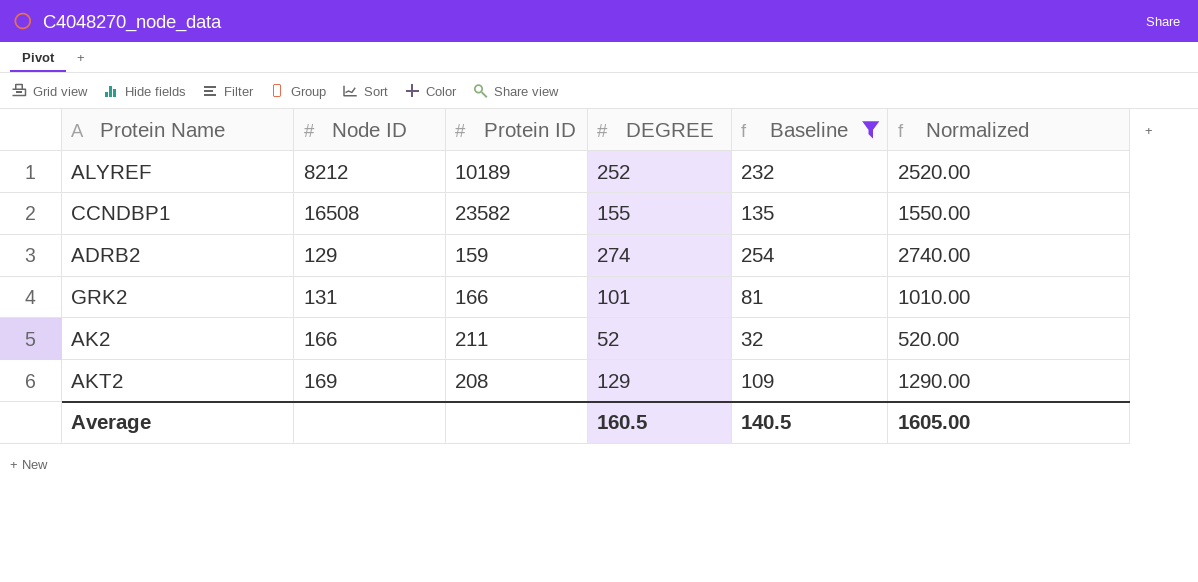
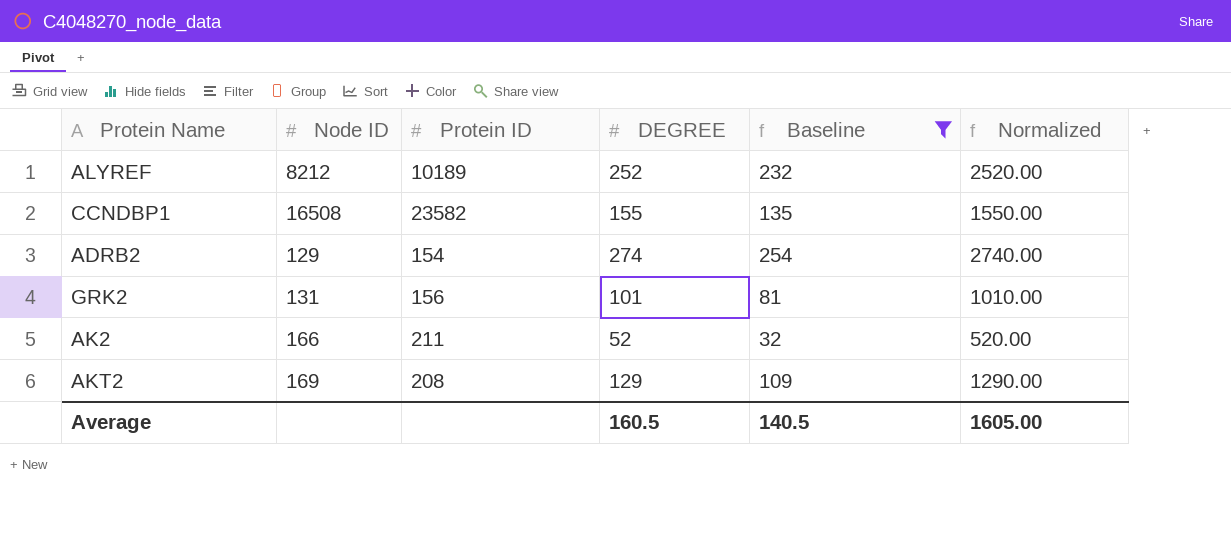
ADRB2 | Protein ID: 159 -> 154
GRK2 | Protein ID: 166 -> 156

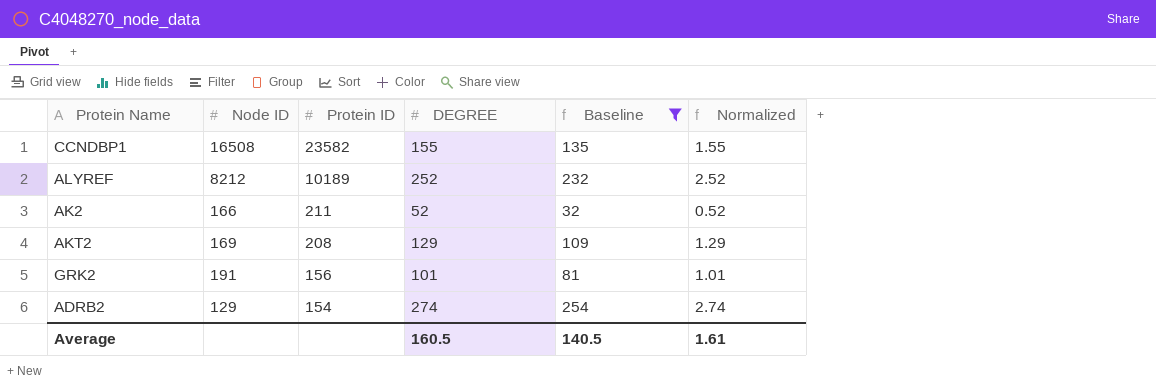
row order: none -> Protein ID descending
column Normalized | formula: [DEGREE] * 10 -> [DEGREE] * 0.01
GRK2 | Node ID: 131 -> 191
Average | Normalized: 1605.00 -> 1.61

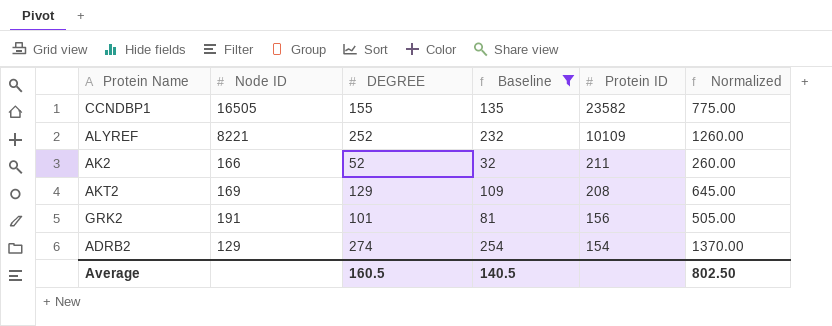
column Protein ID | position: 3 -> 5
column Normalized | formula: [DEGREE] * 0.01 -> [DEGREE] * 5
CCNDBP1 | Node ID: 16508 -> 16505
ALYREF | Node ID: 8212 -> 8221
ALYREF | Protein ID: 10189 -> 10109
Average | Normalized: 1.61 -> 802.50

